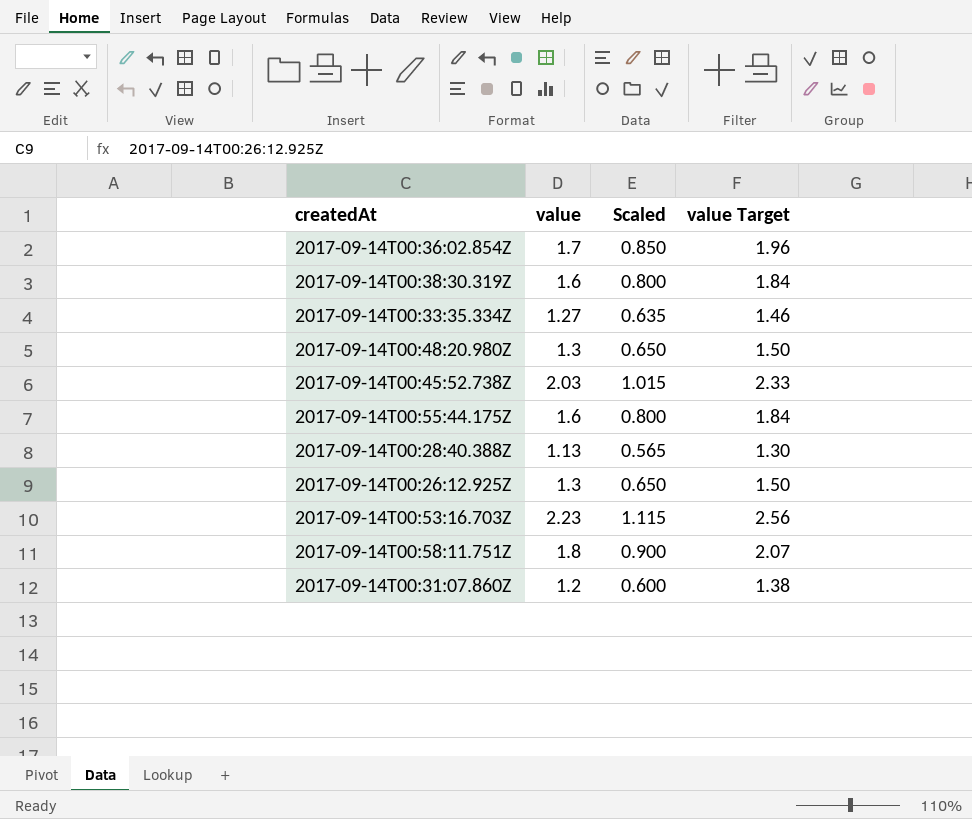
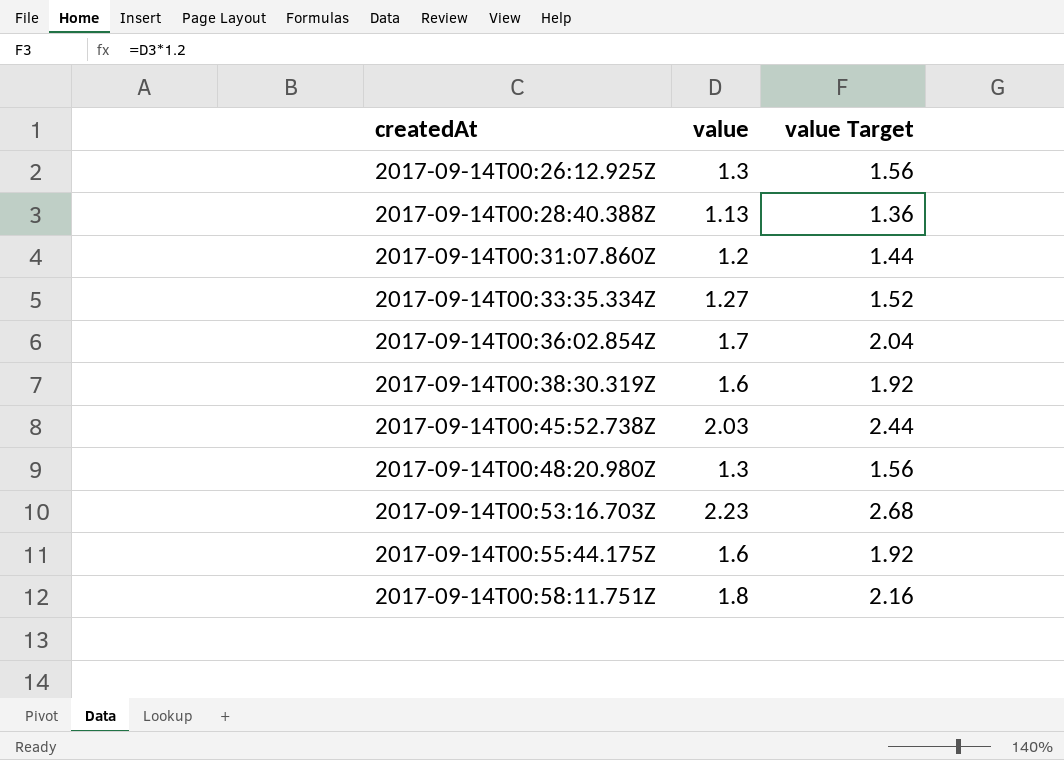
row order: none -> createdAt ascending
column Scaled | formula: [value] * 0.5 -> none
column value Target | formula: [value] * 1.15 -> [value] * 1.2

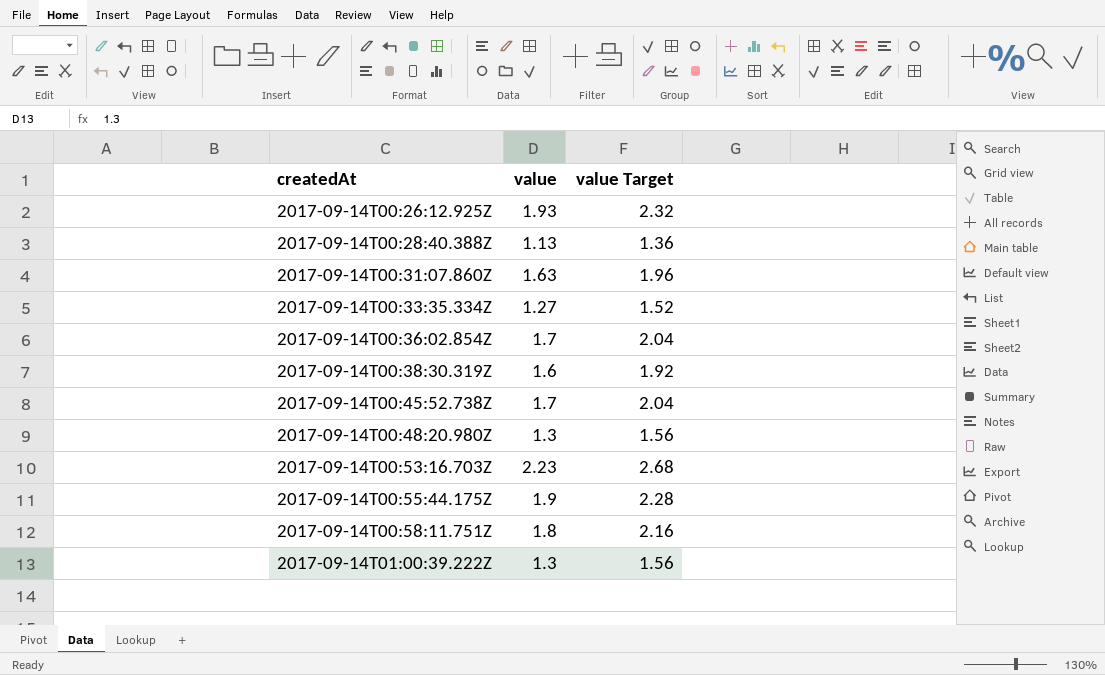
2017-09-14T00:26:12.925Z | value: 1.3 -> 1.93
2017-09-14T00:26:12.925Z | value Target: 1.56 -> 2.32
2017-09-14T00:31:07.860Z | value: 1.2 -> 1.63
2017-09-14T00:31:07.860Z | value Target: 1.44 -> 1.96
2017-09-14T00:45:52.738Z | value: 2.03 -> 1.7
2017-09-14T00:45:52.738Z | value Target: 2.44 -> 2.04
2017-09-14T00:55:44.175Z | value: 1.6 -> 1.9
2017-09-14T00:55:44.175Z | value Target: 1.92 -> 2.28
row 2017-09-14T01:00:39.222Z: none -> 1.3 | 1.56

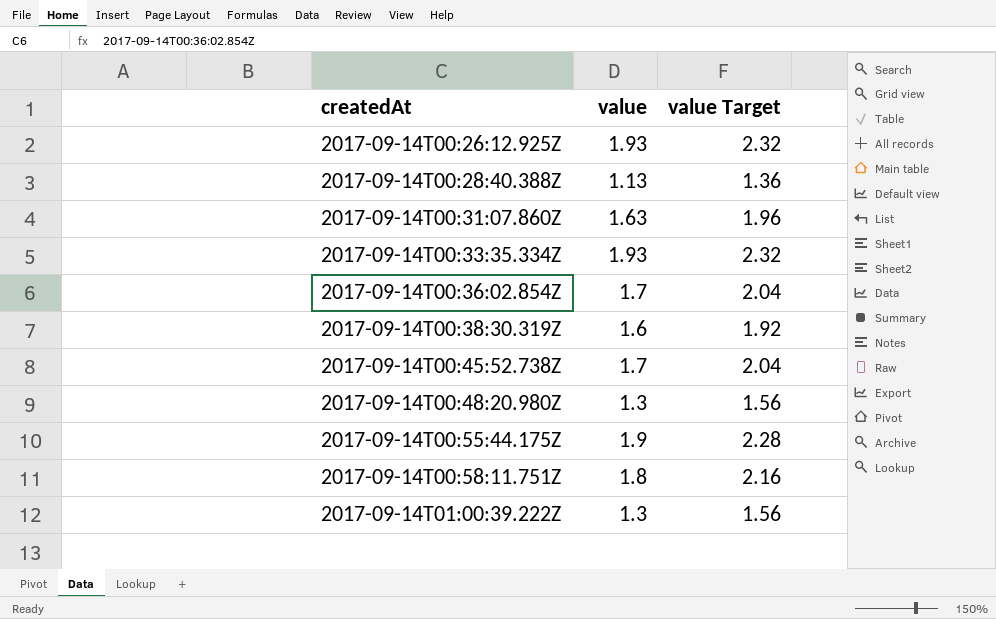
row 2017-09-14T00:53:16.703Z: 2.23 | 2.68 -> none
2017-09-14T00:33:35.334Z | value: 1.27 -> 1.93
2017-09-14T00:33:35.334Z | value Target: 1.52 -> 2.32

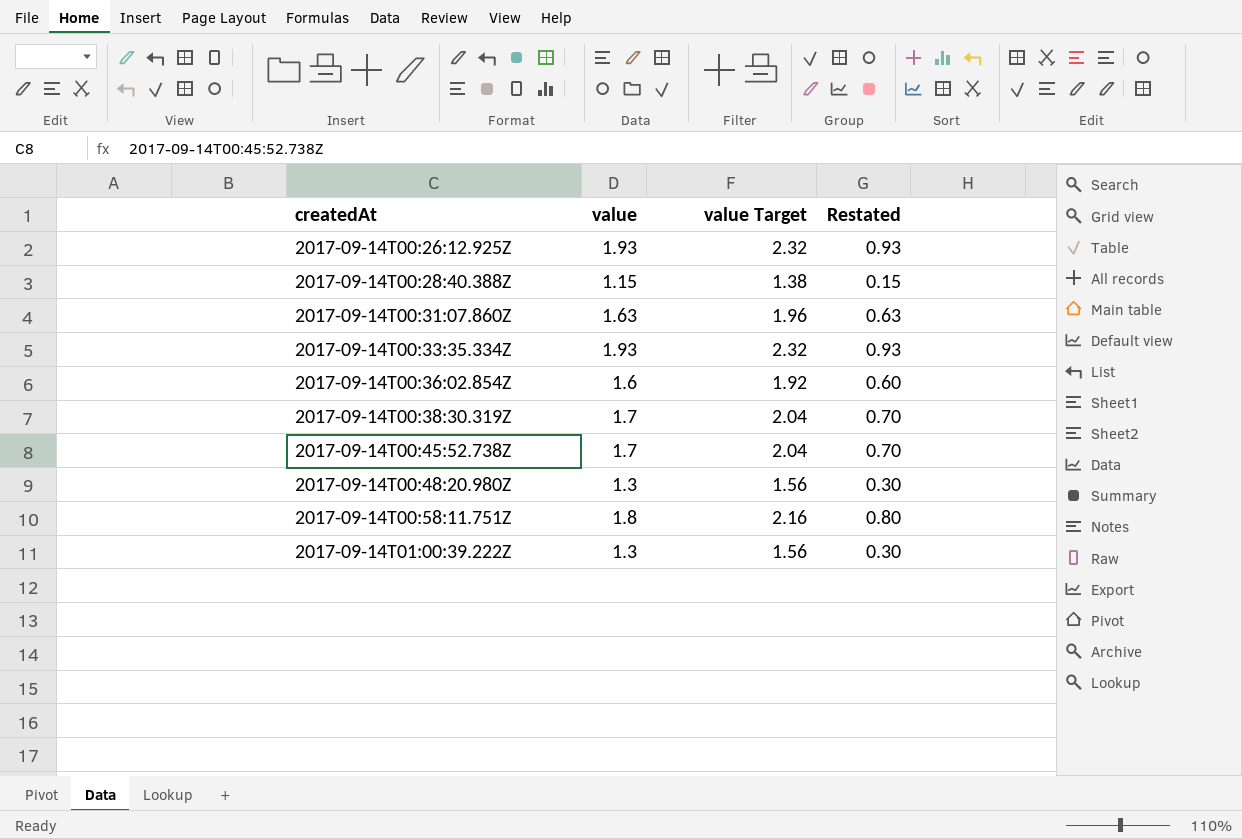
column Restated | formula: none -> [value] - 1
row 2017-09-14T00:55:44.175Z: 1.9 | 2.28 -> none
2017-09-14T00:28:40.388Z | value: 1.13 -> 1.15
2017-09-14T00:28:40.388Z | value Target: 1.36 -> 1.38
2017-09-14T00:36:02.854Z | value: 1.7 -> 1.6
2017-09-14T00:36:02.854Z | value Target: 2.04 -> 1.92
2017-09-14T00:38:30.319Z | value: 1.6 -> 1.7
2017-09-14T00:38:30.319Z | value Target: 1.92 -> 2.04

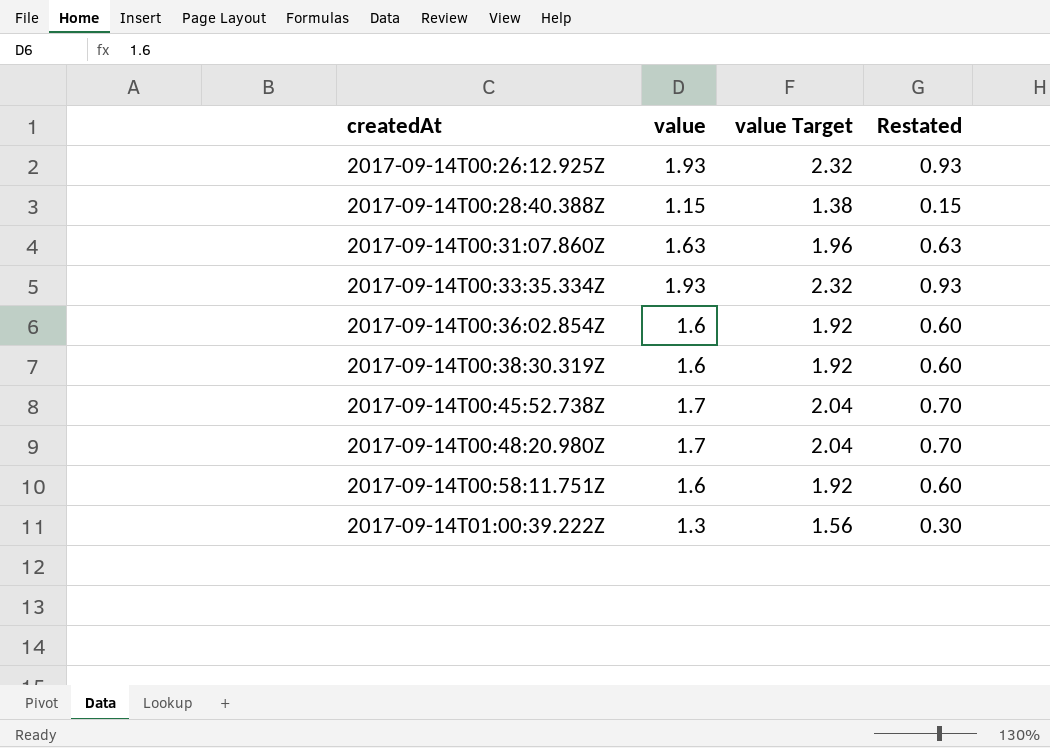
2017-09-14T00:38:30.319Z | value: 1.7 -> 1.6
2017-09-14T00:38:30.319Z | value Target: 2.04 -> 1.92
2017-09-14T00:38:30.319Z | Restated: 0.70 -> 0.60
2017-09-14T00:48:20.980Z | value: 1.3 -> 1.7
2017-09-14T00:48:20.980Z | value Target: 1.56 -> 2.04
2017-09-14T00:48:20.980Z | Restated: 0.30 -> 0.70
2017-09-14T00:58:11.751Z | value: 1.8 -> 1.6
2017-09-14T00:58:11.751Z | value Target: 2.16 -> 1.92
2017-09-14T00:58:11.751Z | Restated: 0.80 -> 0.60

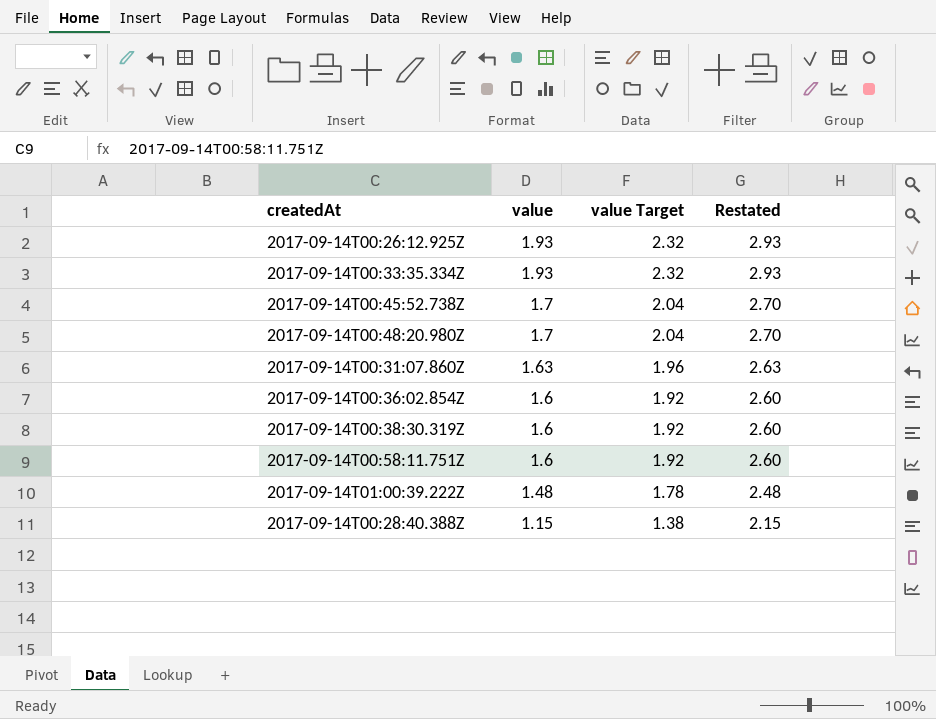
row order: createdAt ascending -> value descending
column Restated | formula: [value] - 1 -> [value] + 1
2017-09-14T01:00:39.222Z | value: 1.3 -> 1.48
2017-09-14T01:00:39.222Z | value Target: 1.56 -> 1.78

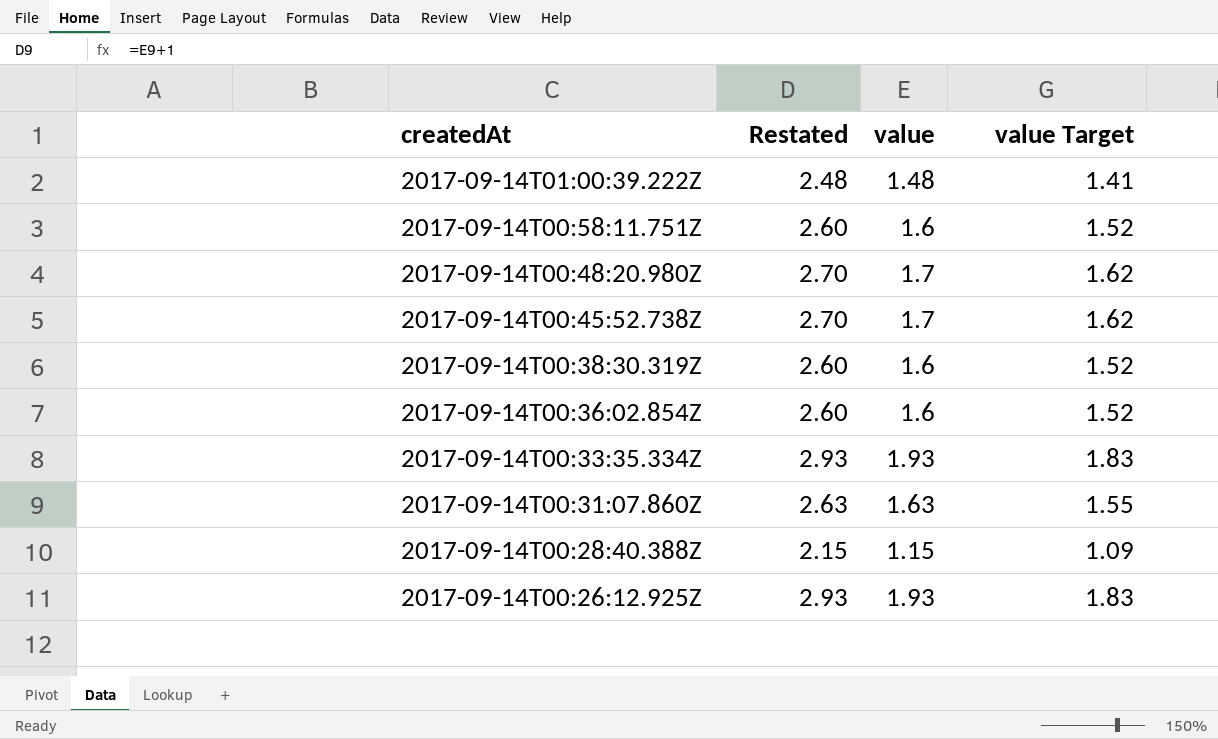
row order: value descending -> createdAt descending
column Restated | position: 4 -> 2
column value Target | formula: [value] * 1.2 -> [value] * 0.95

